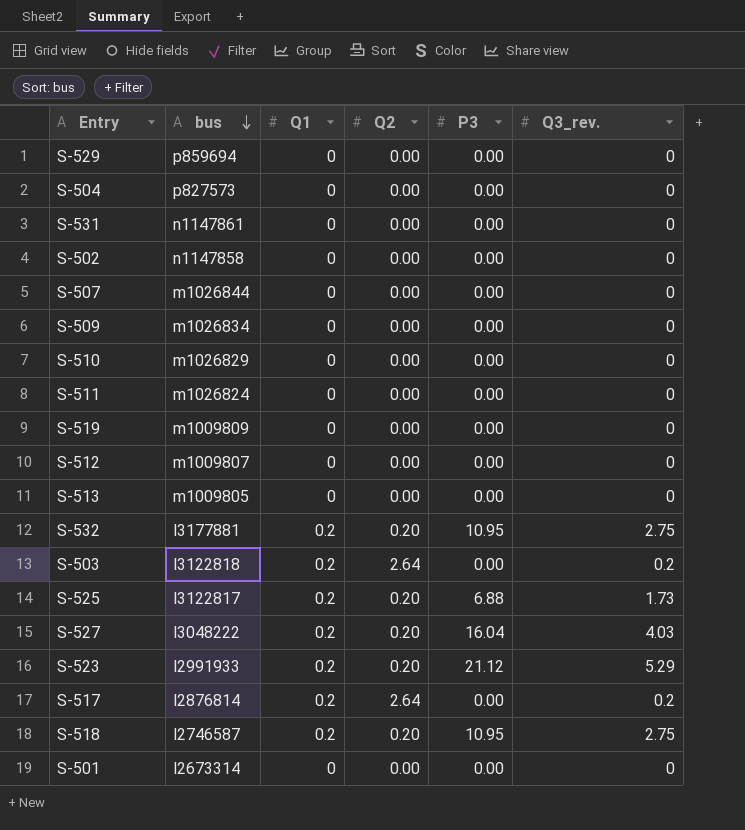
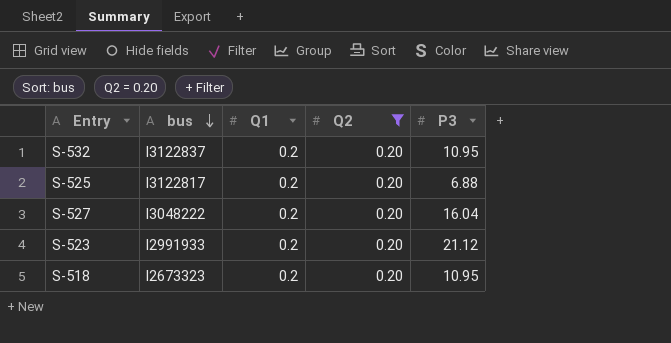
filter: none -> Q2 = 0.20
column Q3_rev. | position: 6 -> none
S-532 | bus: l3177881 -> l3122837
S-518 | bus: l2746587 -> l2673323

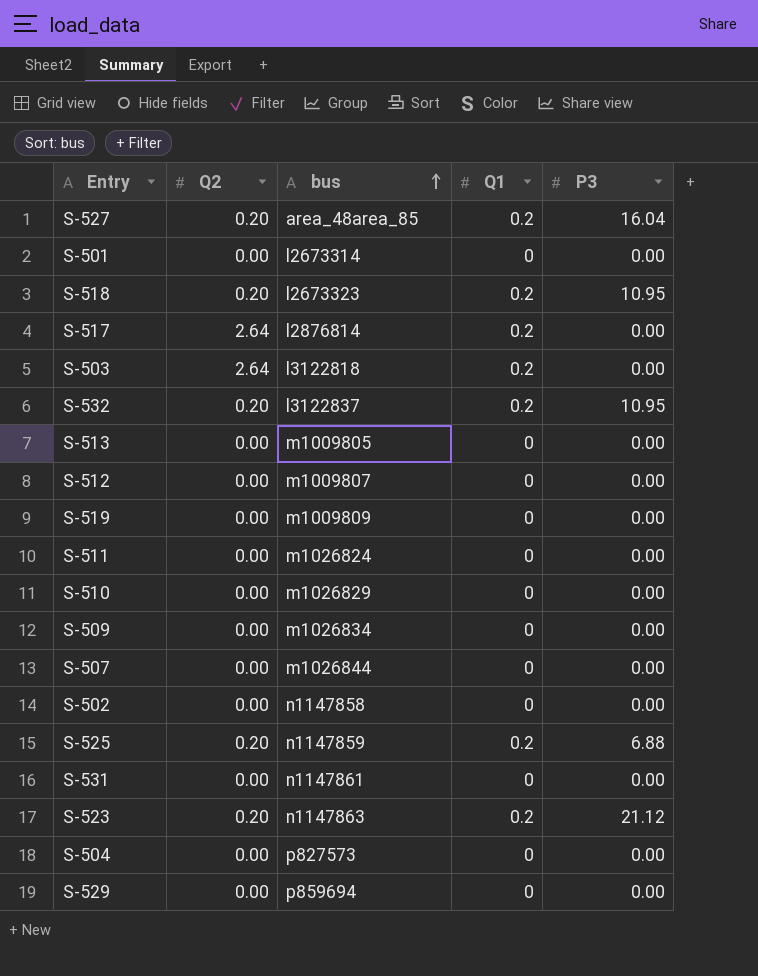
filter: Q2 = 0.20 -> none
row order: bus descending -> bus ascending
column Q2 | position: 4 -> 2
S-527 | bus: l3048222 -> area_48area_85
S-525 | bus: l3122817 -> n1147859
S-523 | bus: l2991933 -> n1147863

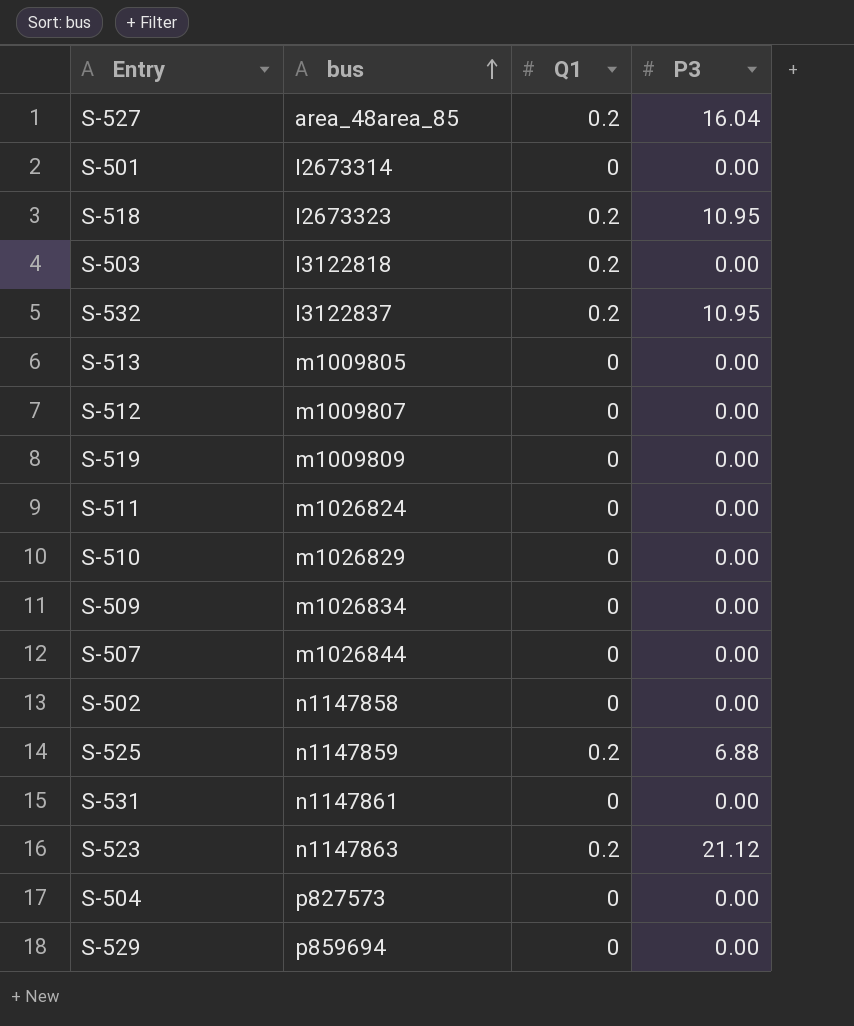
column Q2 | position: 2 -> none
row S-517: 2.64 | l2876814 | 0.2 | 0.00 -> none

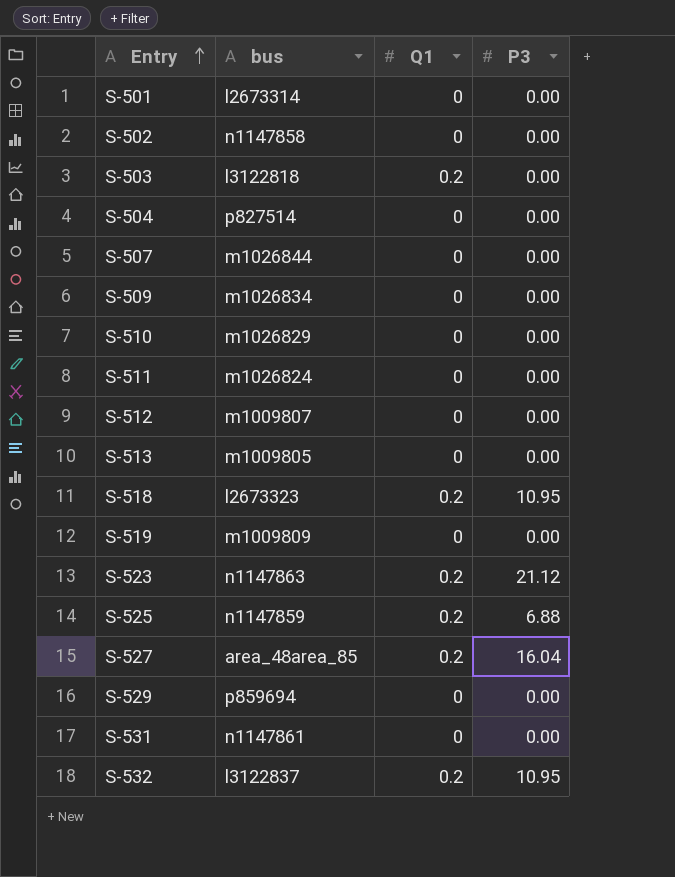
row order: bus ascending -> Entry ascending
S-504 | bus: p827573 -> p827514

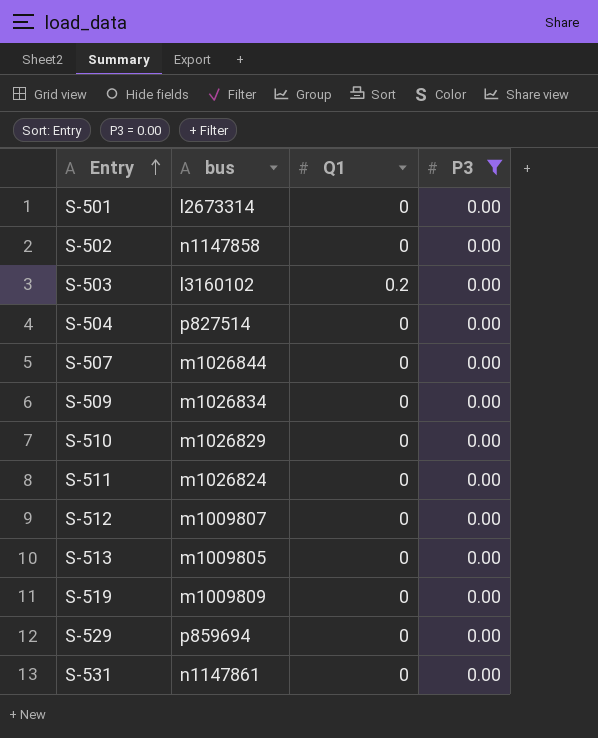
filter: none -> P3 = 0.00
S-503 | bus: l3122818 -> l3160102

